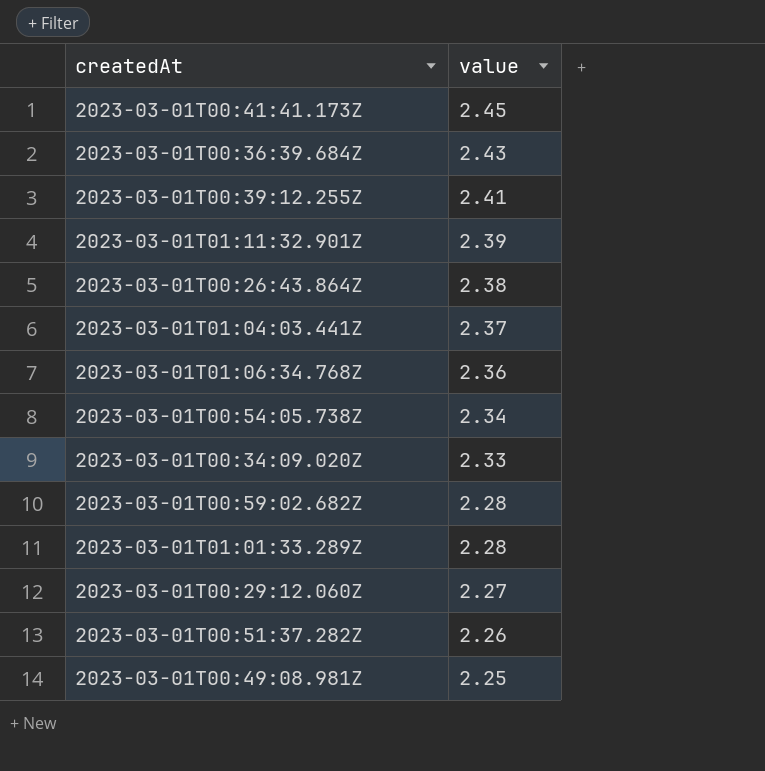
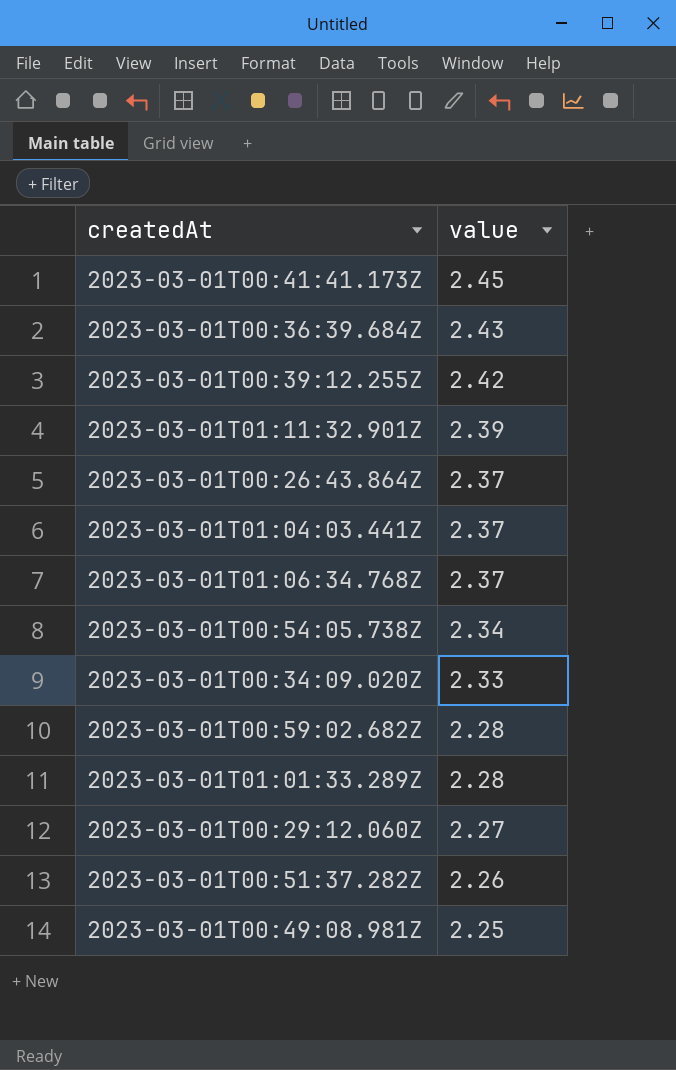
2023-03-01T00:39:12.255Z | value: 2.41 -> 2.42
2023-03-01T00:26:43.864Z | value: 2.38 -> 2.37
2023-03-01T01:06:34.768Z | value: 2.36 -> 2.37

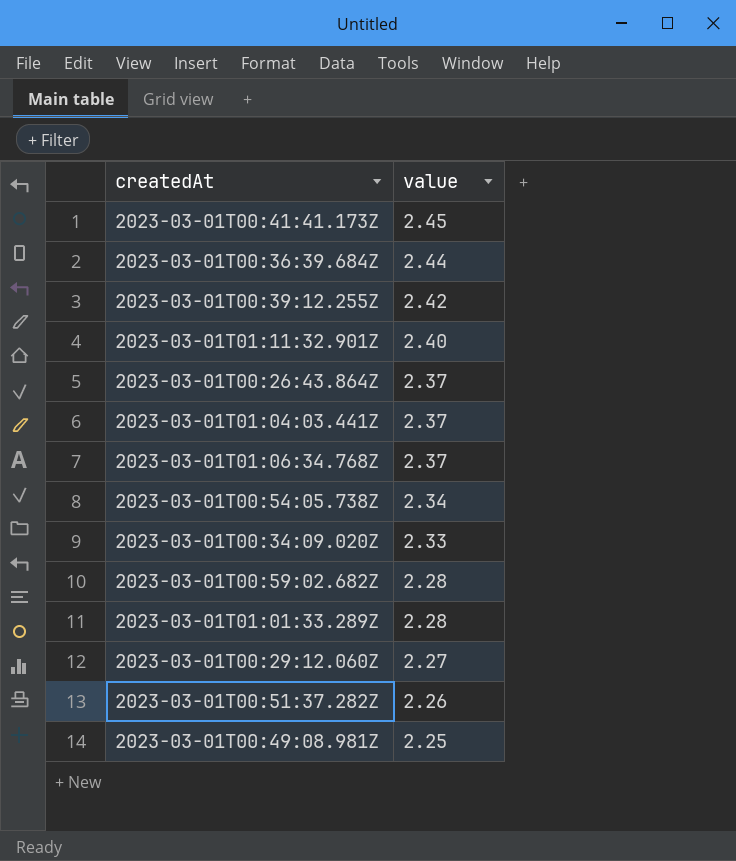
2023-03-01T00:36:39.684Z | value: 2.43 -> 2.44
2023-03-01T01:11:32.901Z | value: 2.39 -> 2.40

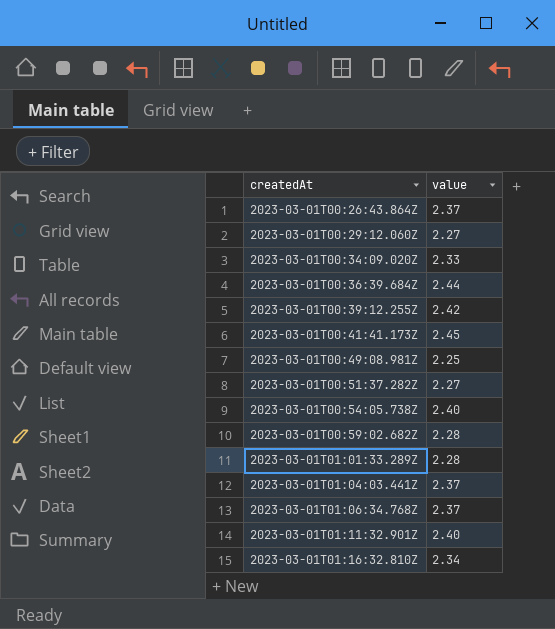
row order: value descending -> createdAt ascending
2023-03-01T00:51:37.282Z | value: 2.26 -> 2.27
2023-03-01T00:54:05.738Z | value: 2.34 -> 2.40
row 2023-03-01T01:16:32.810Z: none -> 2.34

